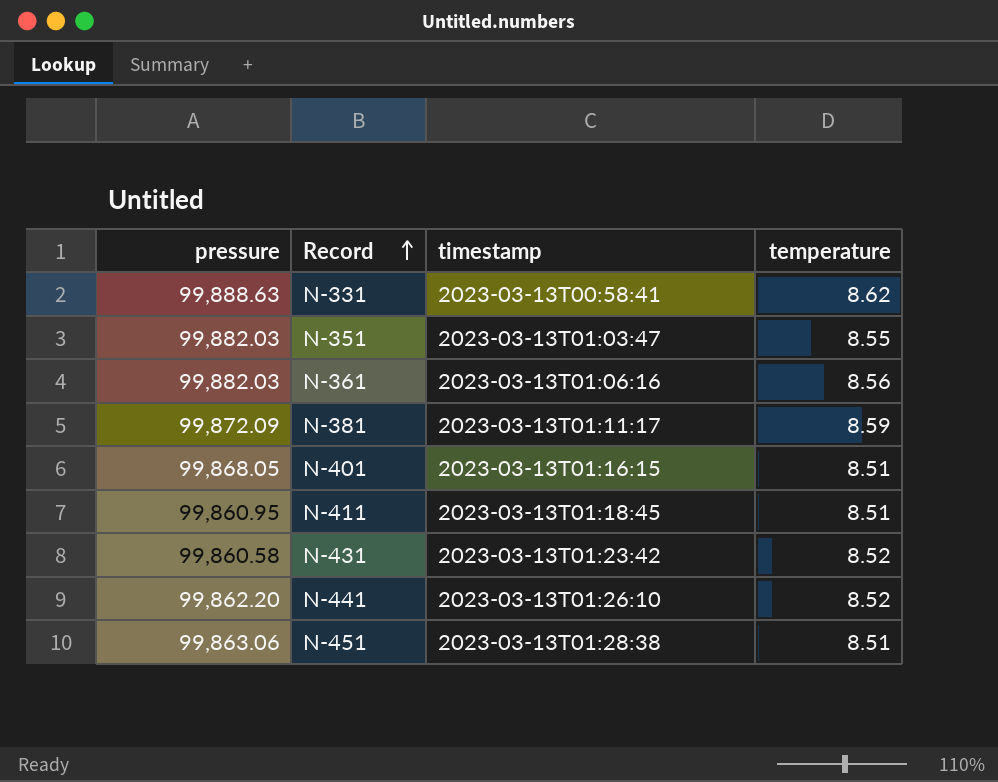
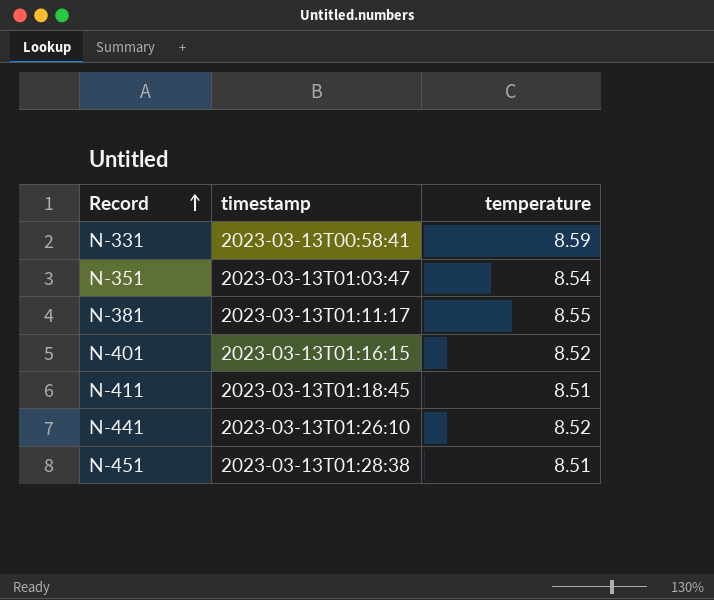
column pressure | position: 1 -> none
row N-361: 99,882.03 | 2023-03-13T01:06:16 | 8.56 -> none
row N-431: 99,860.58 | 2023-03-13T01:23:42 | 8.52 -> none
N-331 | temperature: 8.62 -> 8.59
N-351 | temperature: 8.55 -> 8.54
N-381 | temperature: 8.59 -> 8.55
N-401 | temperature: 8.51 -> 8.52

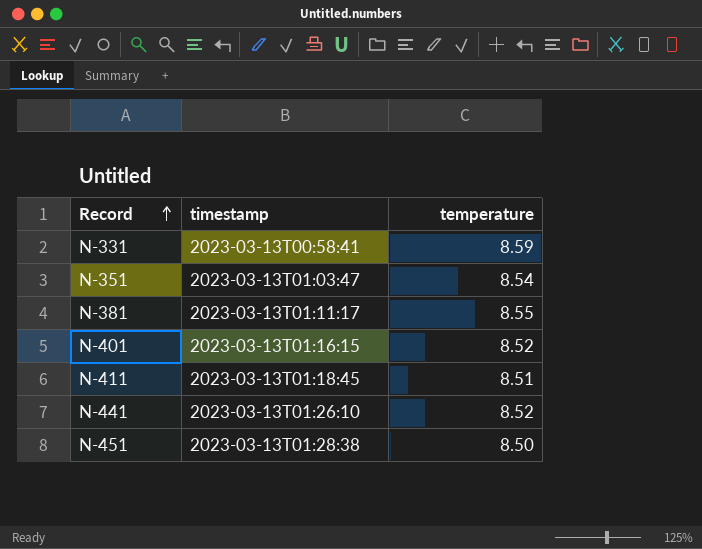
N-451 | temperature: 8.51 -> 8.50

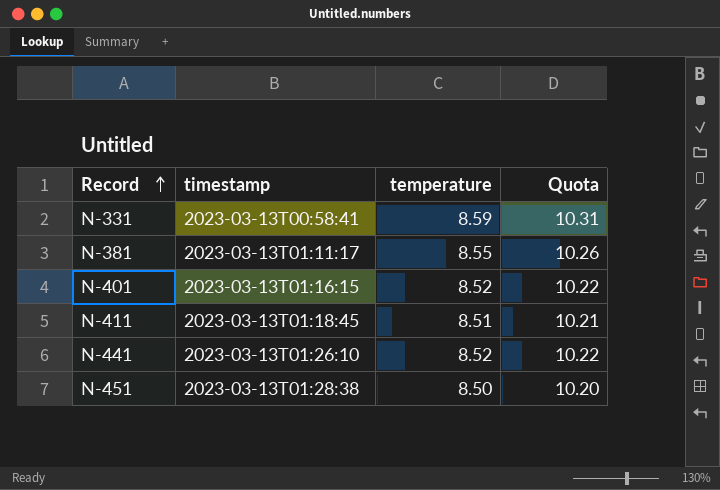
column Quota | formula: none -> [temperature] * 1.2
row N-351: 2023-03-13T01:03:47 | 8.54 -> none

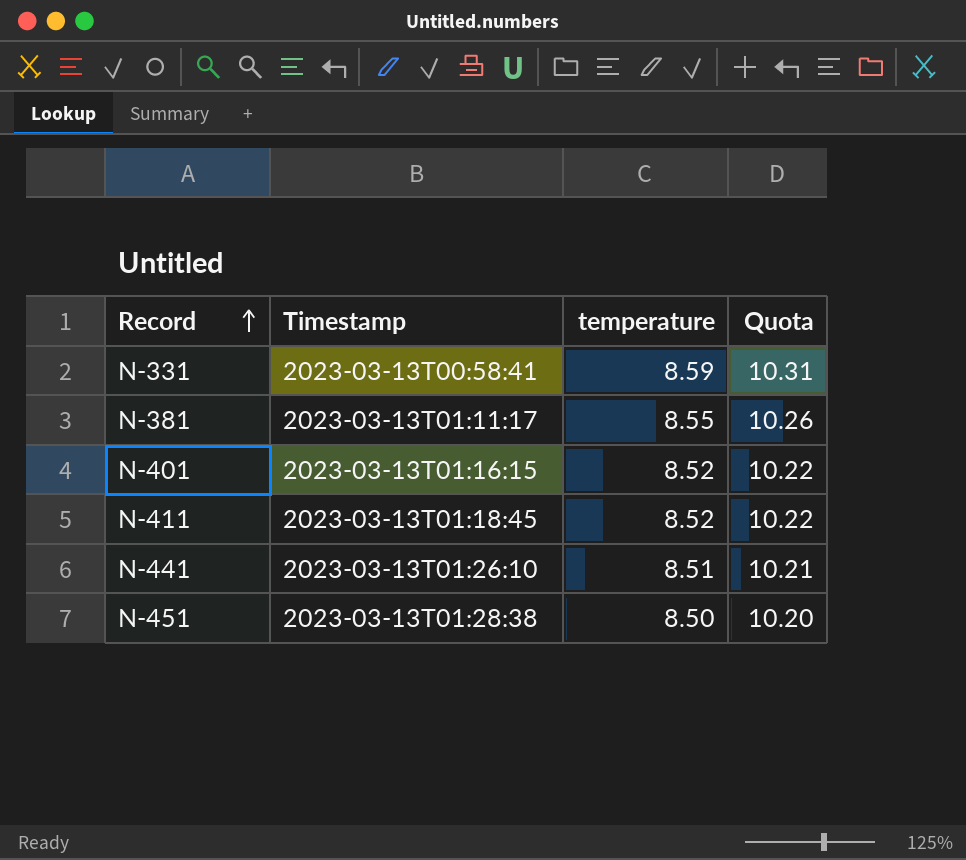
column name: timestamp -> Timestamp
N-411 | temperature: 8.51 -> 8.52
N-411 | Quota: 10.21 -> 10.22
N-441 | temperature: 8.52 -> 8.51
N-441 | Quota: 10.22 -> 10.21

